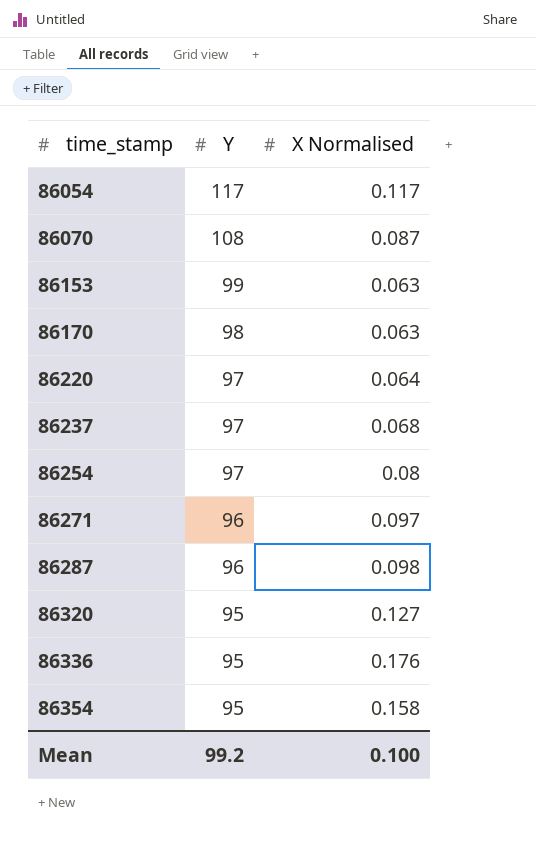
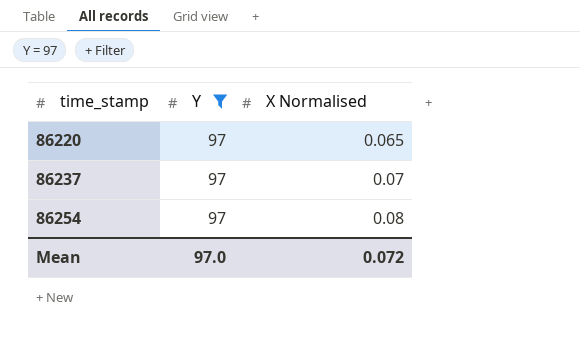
filter: none -> Y = 97
86220 | X Normalised: 0.064 -> 0.065
86237 | X Normalised: 0.068 -> 0.07
Mean | Y: 99.2 -> 97.0
Mean | X Normalised: 0.100 -> 0.072

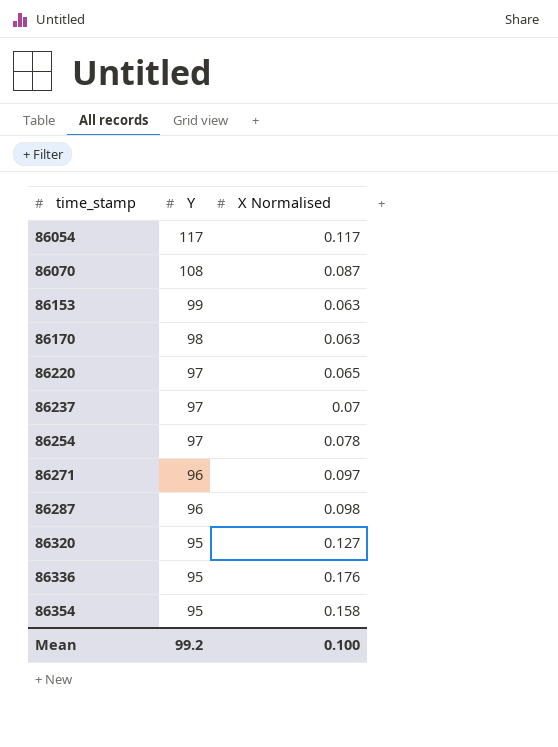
filter: Y = 97 -> none
86254 | X Normalised: 0.08 -> 0.078
Mean | Y: 97.0 -> 99.2
Mean | X Normalised: 0.072 -> 0.100

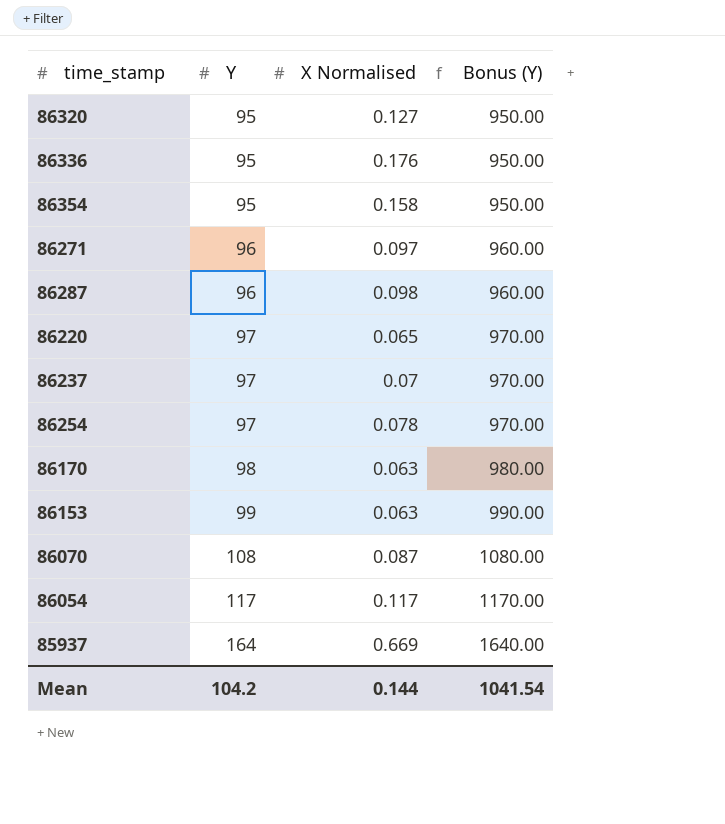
row order: time_stamp ascending -> Y ascending
column Bonus (Y) | formula: none -> [Y] * 10
row 85937: none -> 164 | 0.669 | 1640.00
Mean | Y: 99.2 -> 104.2
Mean | X Normalised: 0.100 -> 0.144

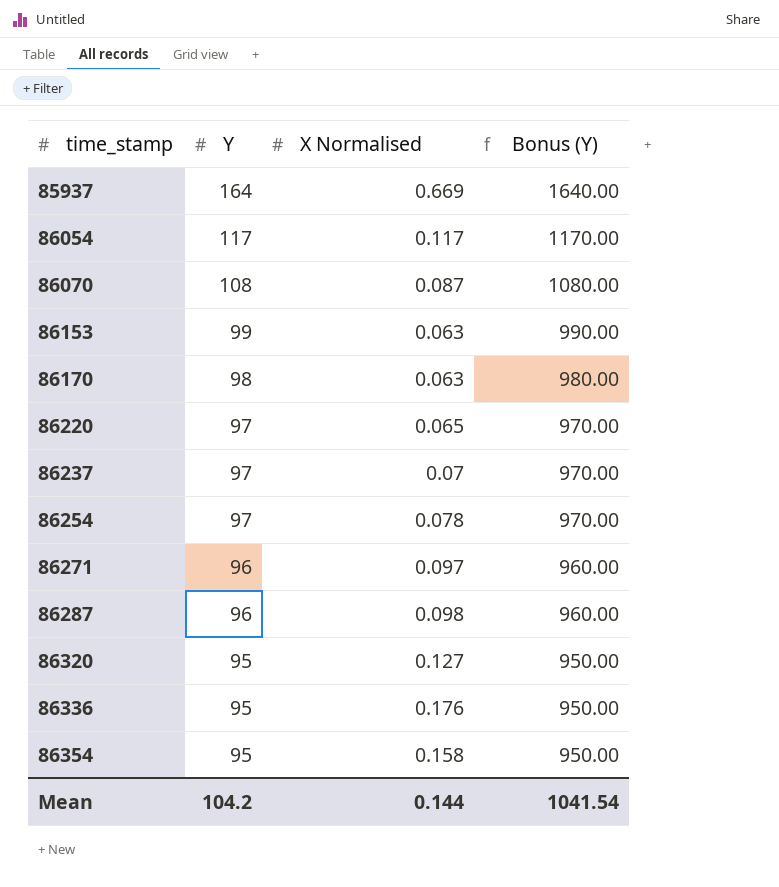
row order: Y ascending -> time_stamp ascending

